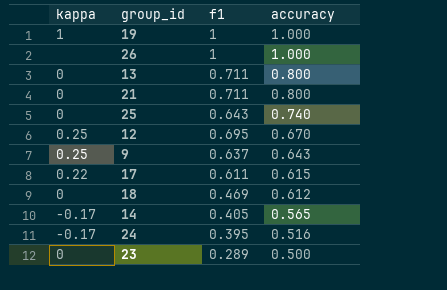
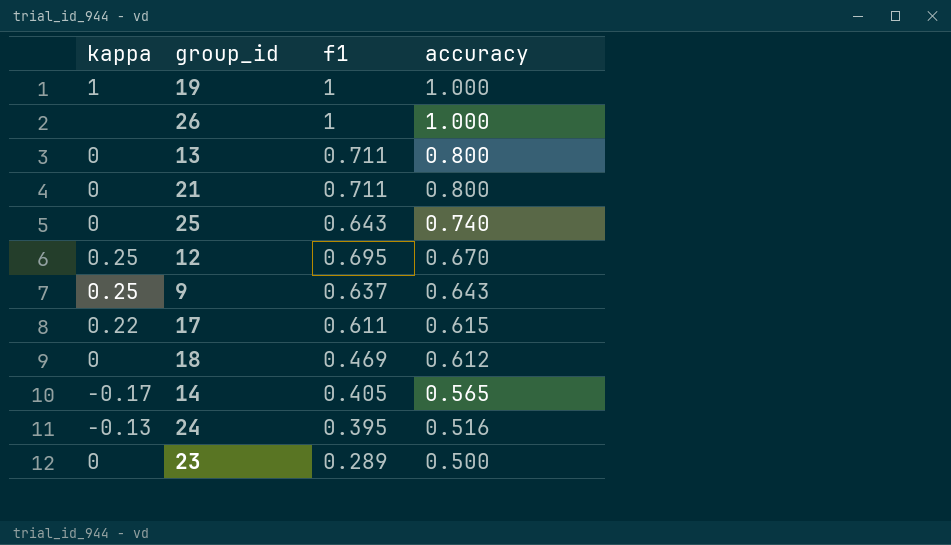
24 | kappa: -0.17 -> -0.13

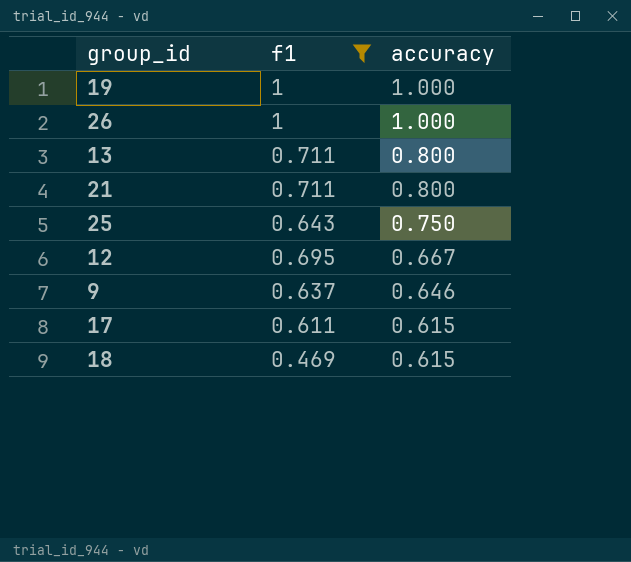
filter: none -> f1 >= 0.469
column kappa | position: 1 -> none
25 | accuracy: 0.740 -> 0.750
12 | accuracy: 0.670 -> 0.667
9 | accuracy: 0.643 -> 0.646
18 | accuracy: 0.612 -> 0.615

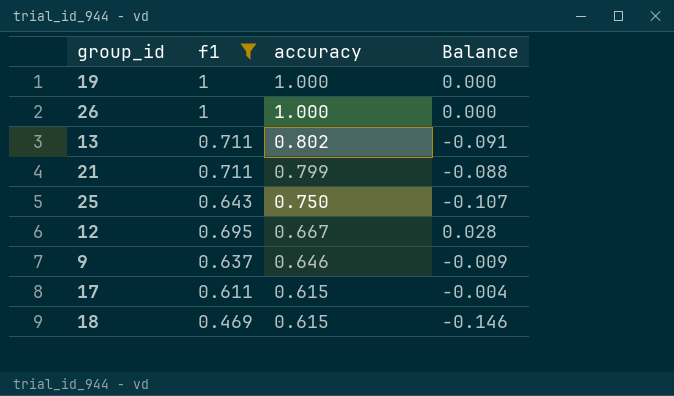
column Balance | formula: none -> [f1] - [accuracy]
13 | accuracy: 0.800 -> 0.802
21 | accuracy: 0.800 -> 0.799

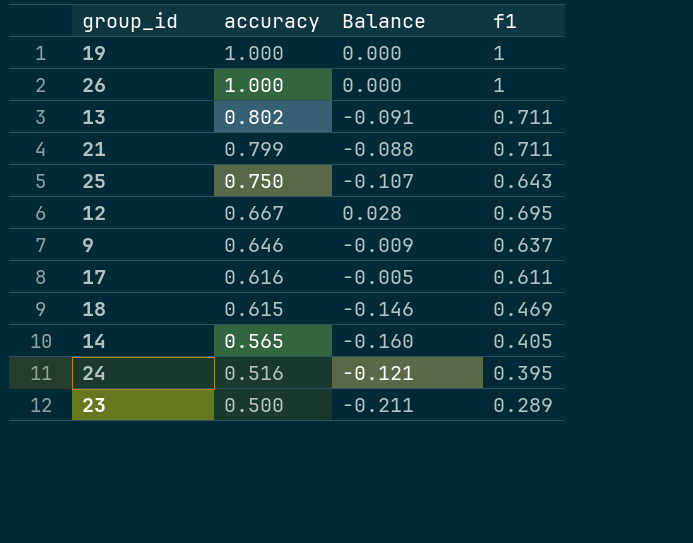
filter: f1 >= 0.469 -> none
column f1 | position: 2 -> 4
17 | accuracy: 0.615 -> 0.616
17 | Balance: -0.004 -> -0.005

